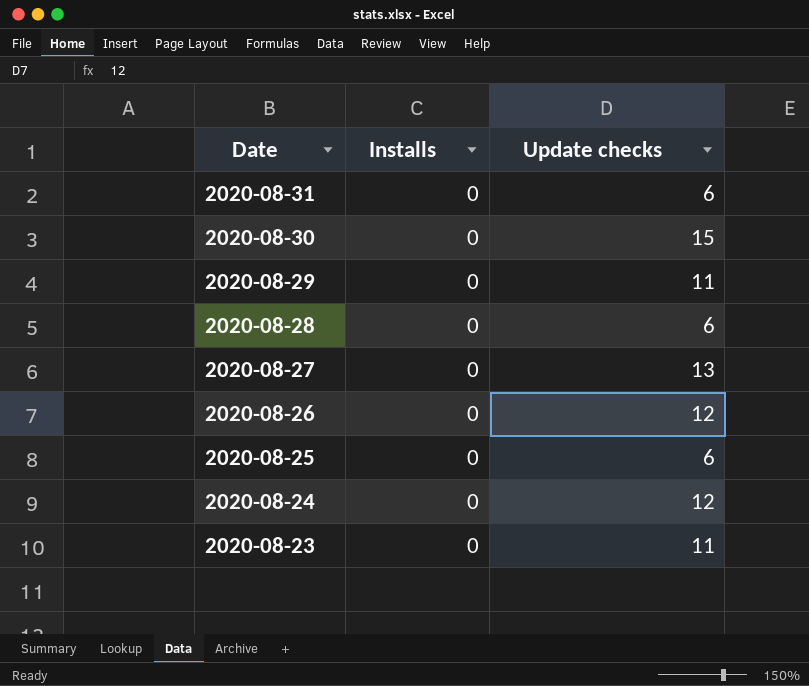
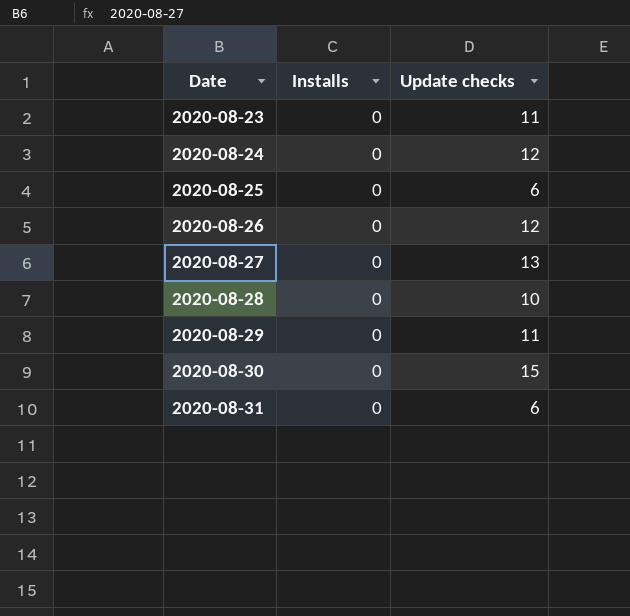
row order: Date descending -> Date ascending
2020-08-28 | Update checks: 6 -> 10

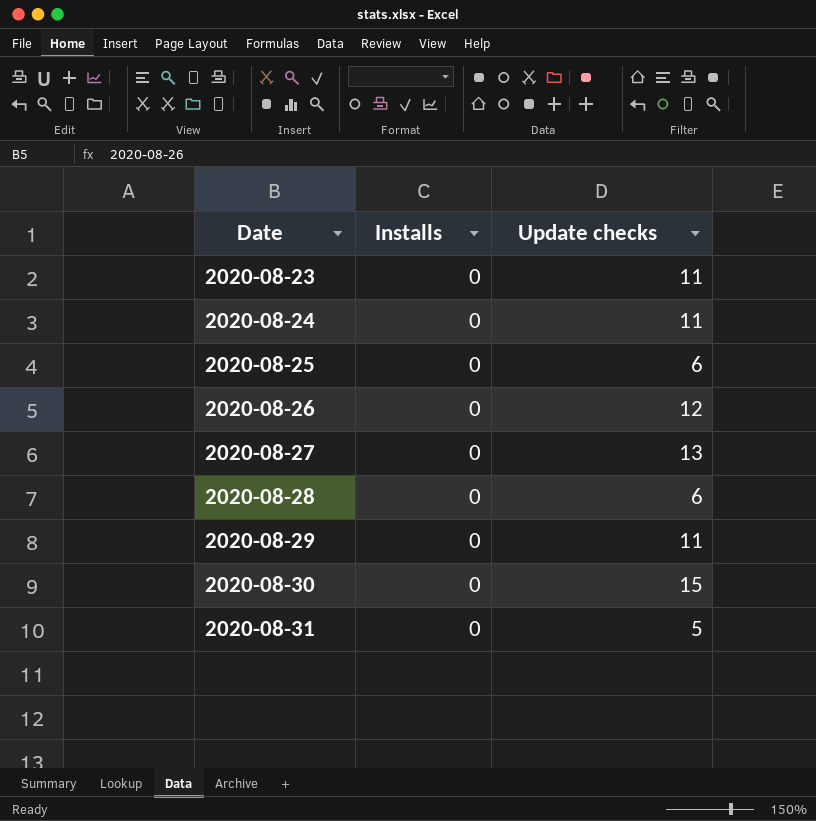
2020-08-24 | Update checks: 12 -> 11
2020-08-28 | Update checks: 10 -> 6
2020-08-31 | Update checks: 6 -> 5

